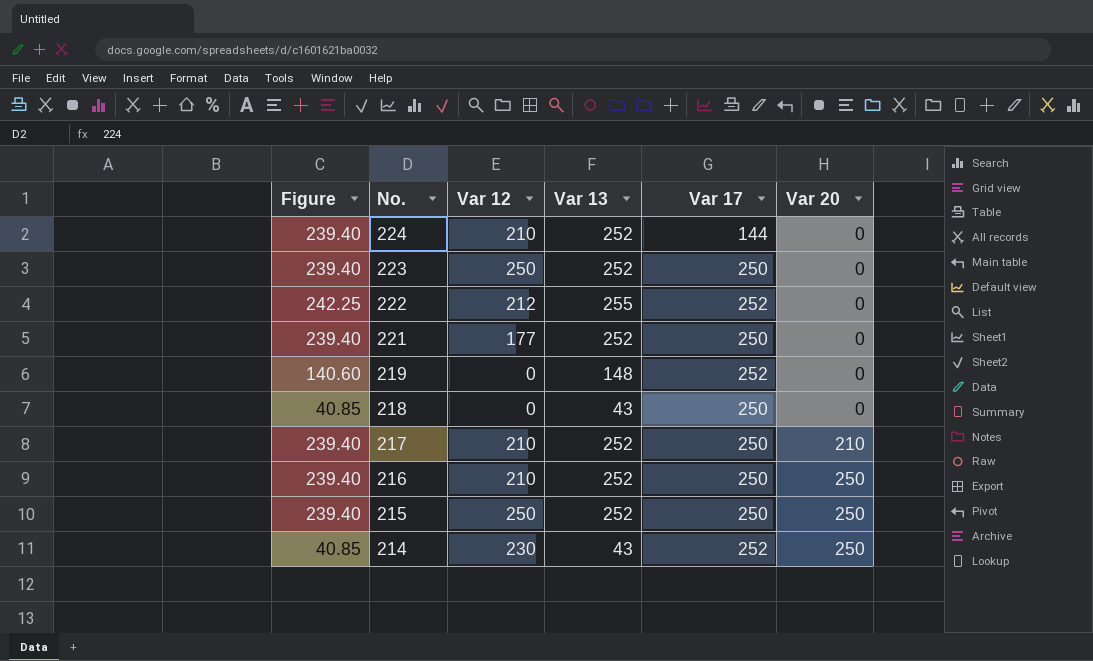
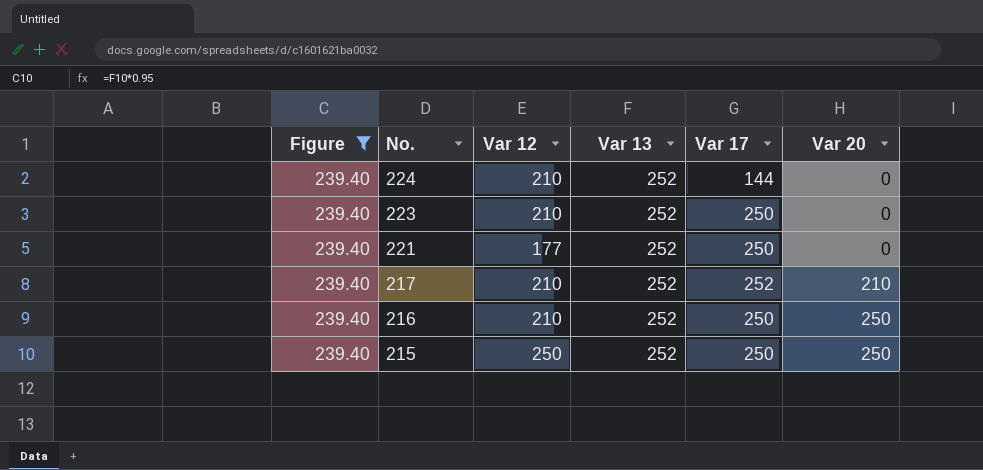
filter: none -> Figure = 239.40
223 | Var 12: 250 -> 210
217 | Var 17: 250 -> 252

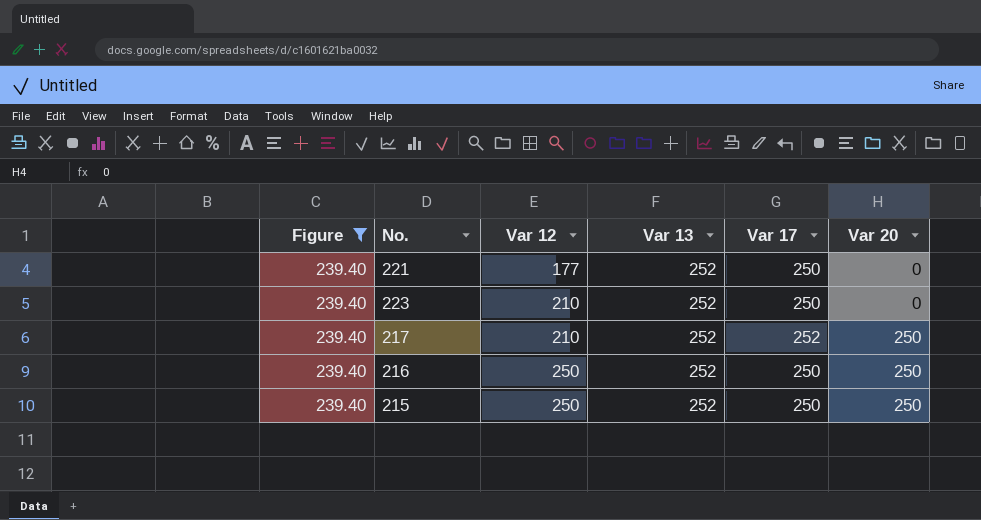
row order: No. descending -> Var 12 ascending
row 224: 239.40 | 210 | 252 | 144 | 0 -> none
217 | Var 20: 210 -> 250
216 | Var 12: 210 -> 250

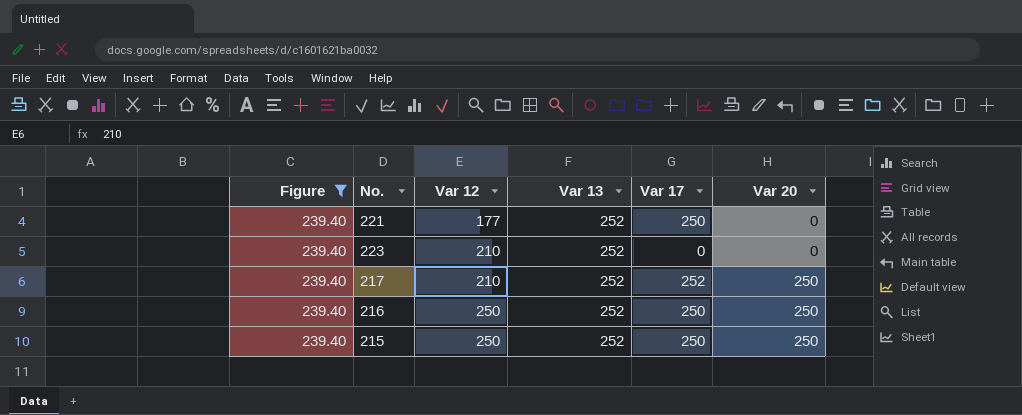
223 | Var 17: 250 -> 0

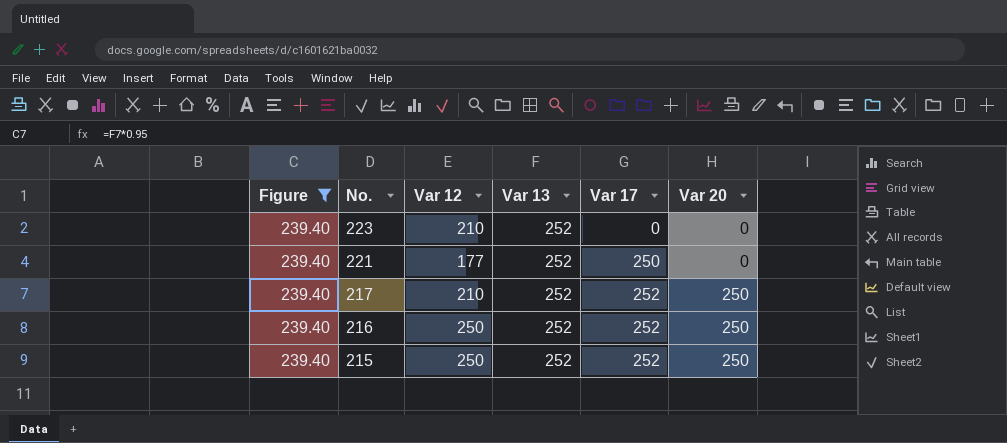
row order: Var 12 ascending -> No. descending
216 | Var 17: 250 -> 252
215 | Var 17: 250 -> 252

